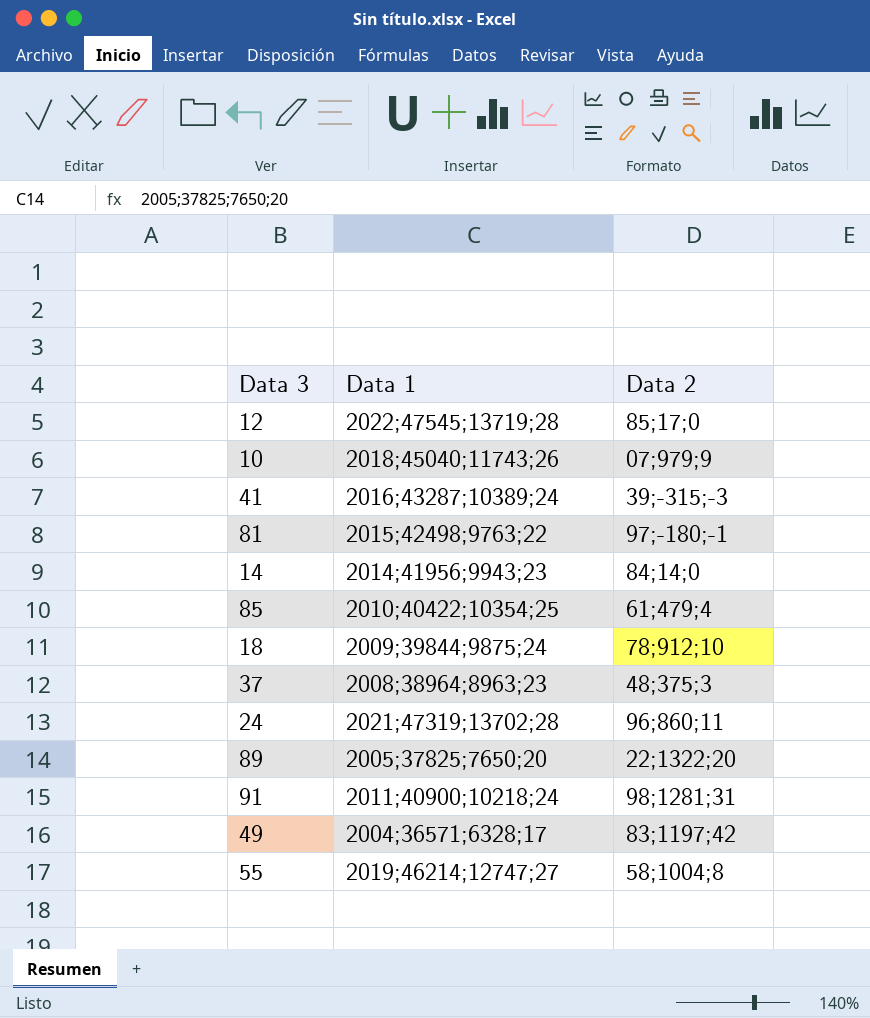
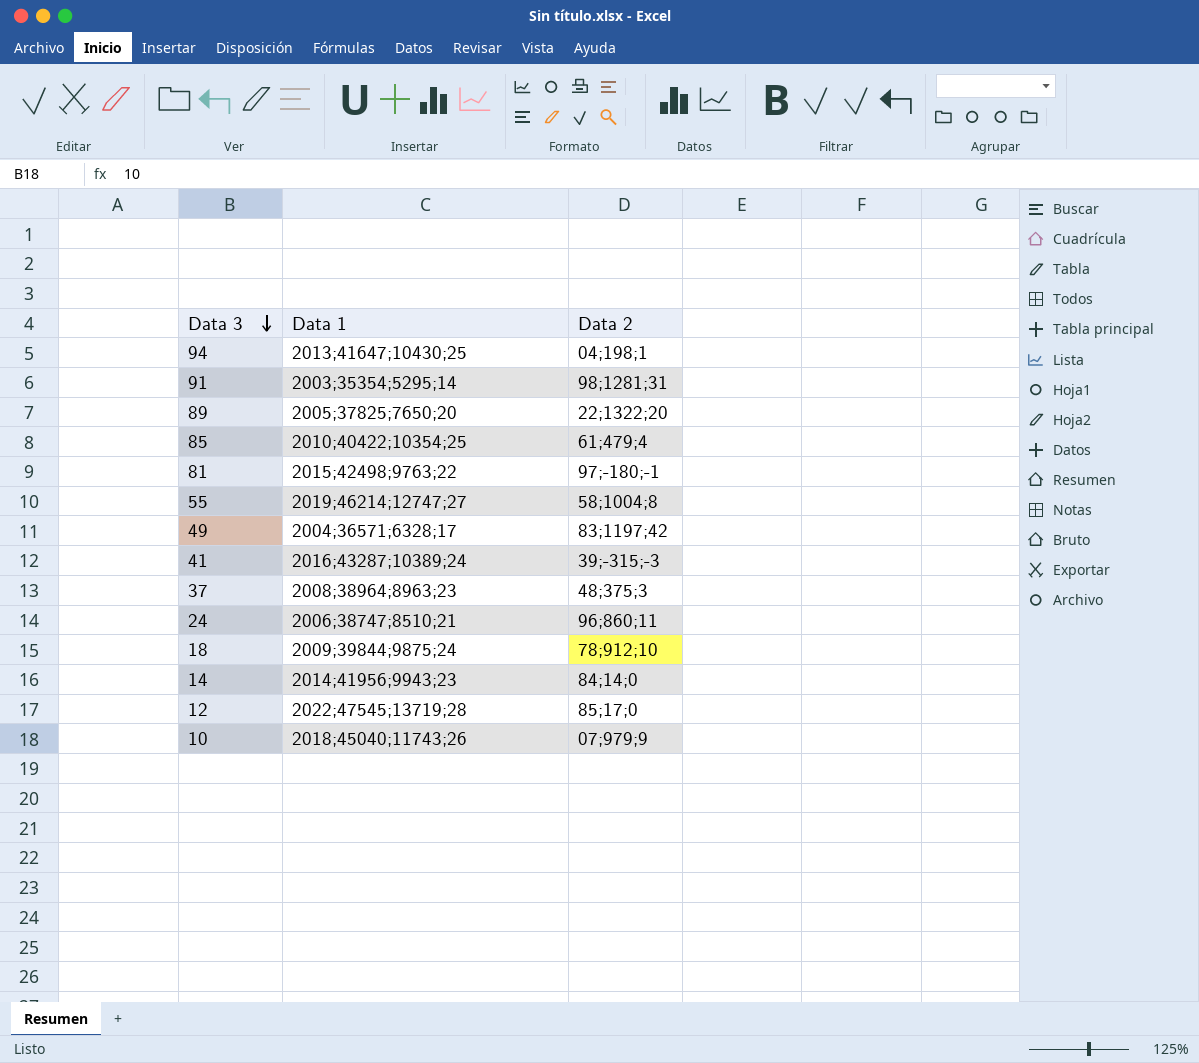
row order: none -> Data 3 descending
row 94: none -> 2013;41647;10430;25 | 04;198;1
91 | Data 1: 2011;40900;10218;24 -> 2003;35354;5295;14
24 | Data 1: 2021;47319;13702;28 -> 2006;38747;8510;21

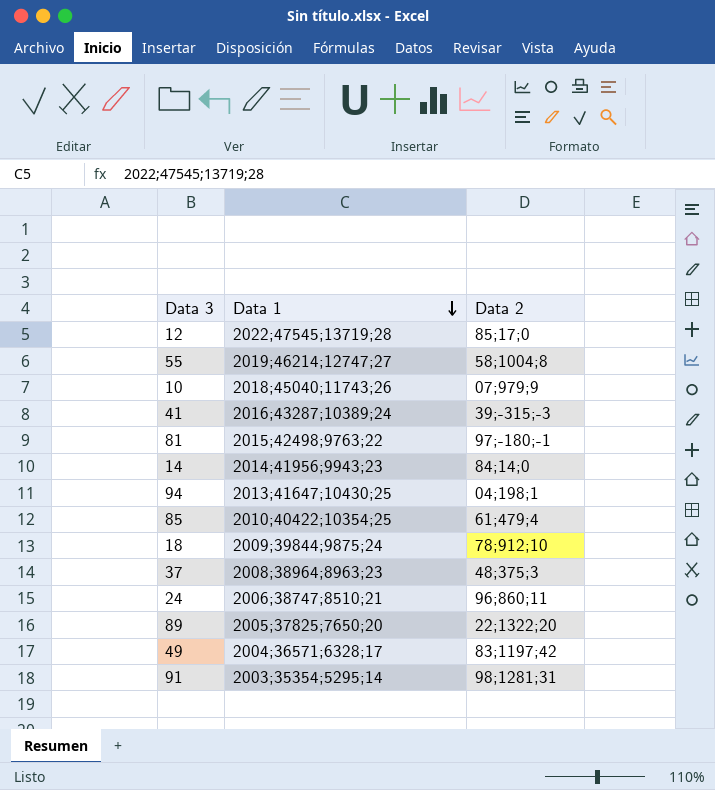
row order: Data 3 descending -> Data 1 descending

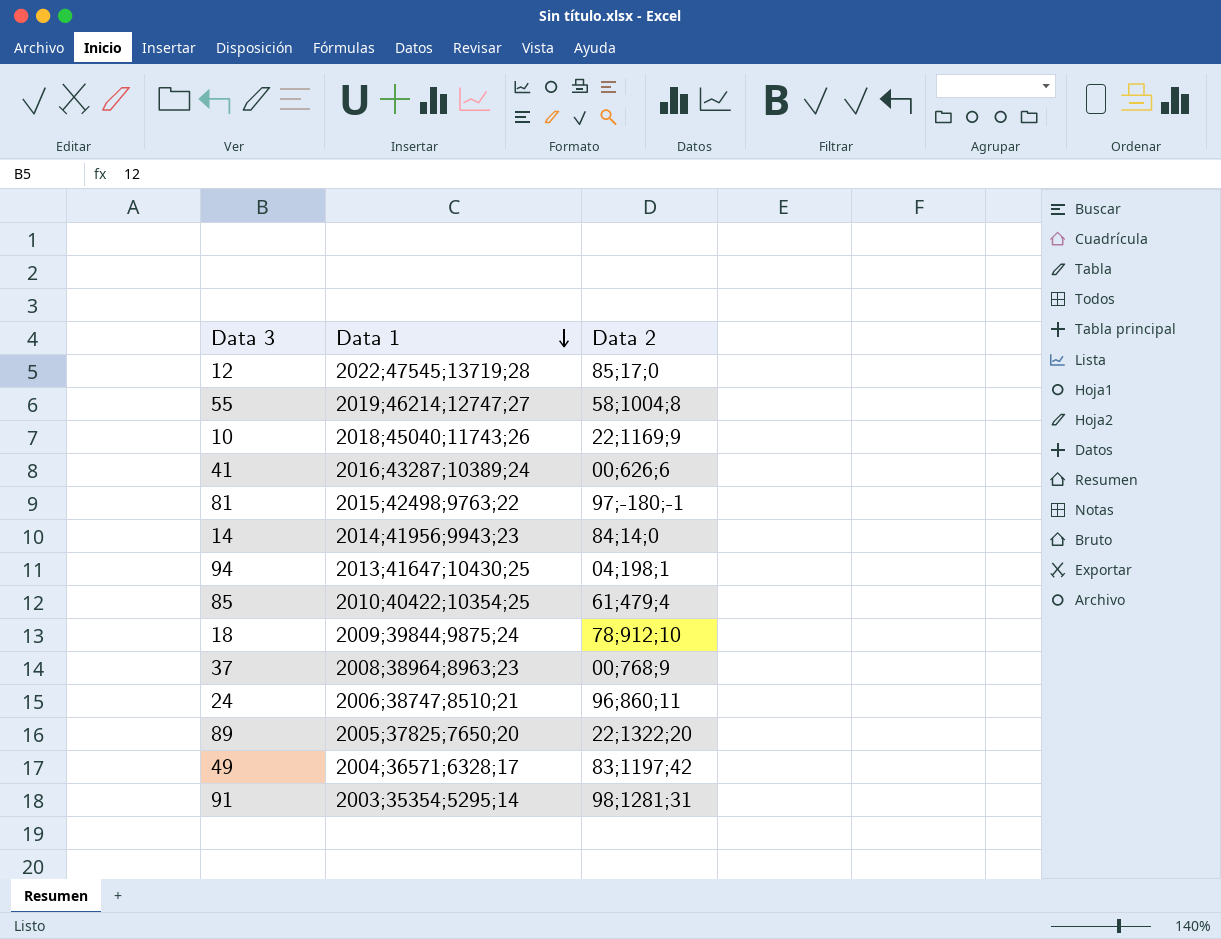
10 | Data 2: 07;979;9 -> 22;1169;9
41 | Data 2: 39;-315;-3 -> 00;626;6
37 | Data 2: 48;375;3 -> 00;768;9

